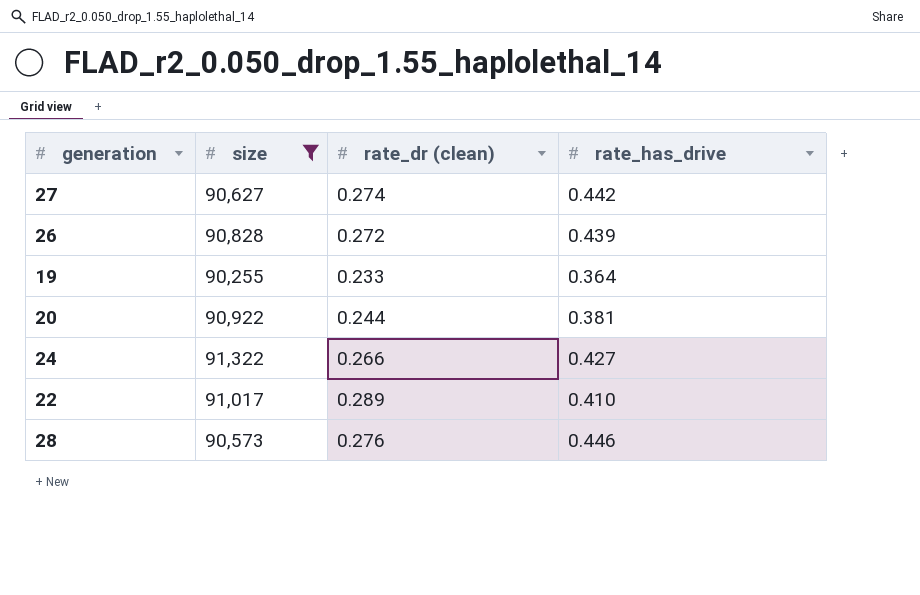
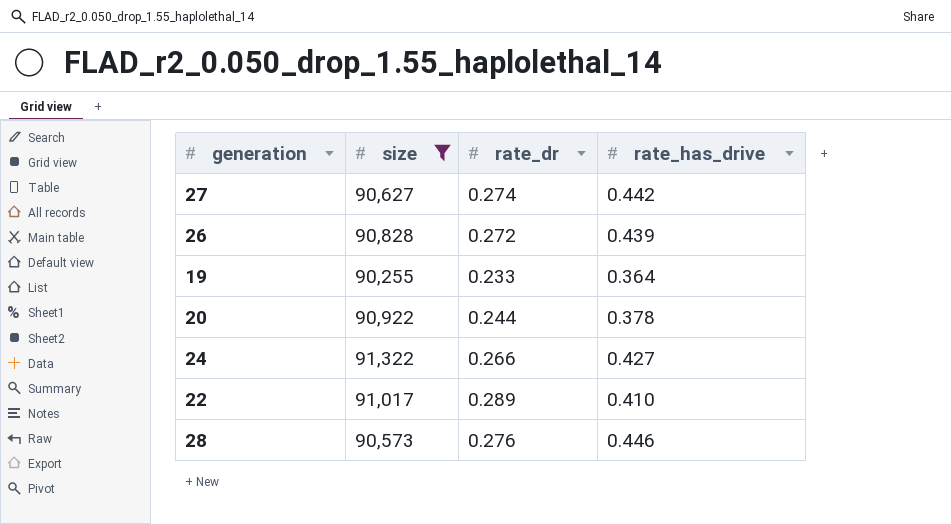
column name: rate_dr (clean) -> rate_dr
20 | rate_has_drive: 0.381 -> 0.378

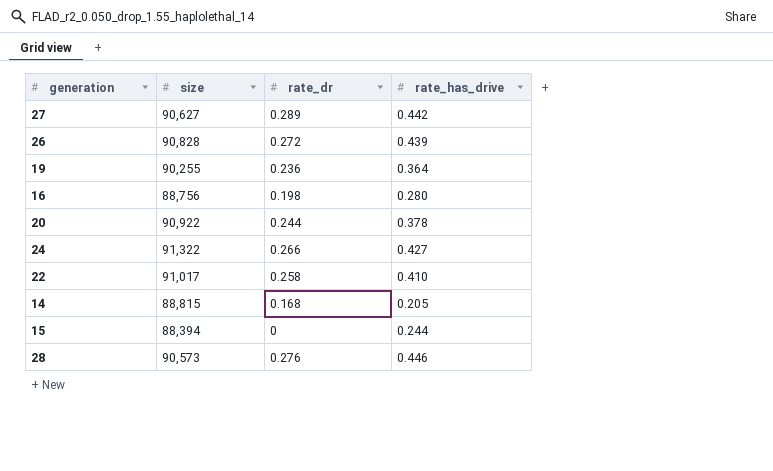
filter: size >= 90,255 -> none
27 | rate_dr: 0.274 -> 0.289
19 | rate_dr: 0.233 -> 0.236
22 | rate_dr: 0.289 -> 0.258

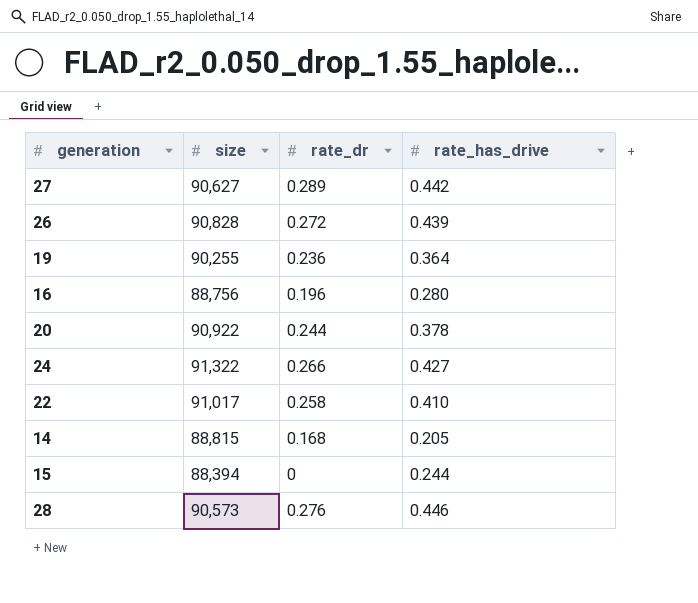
16 | rate_dr: 0.198 -> 0.196

